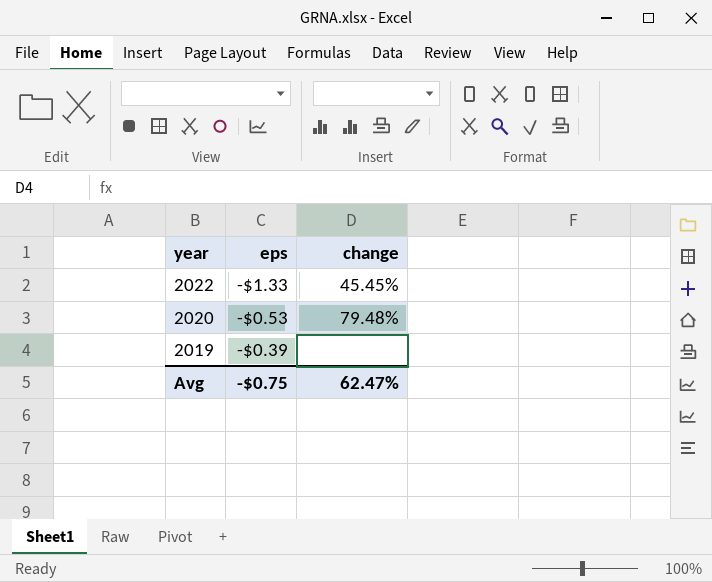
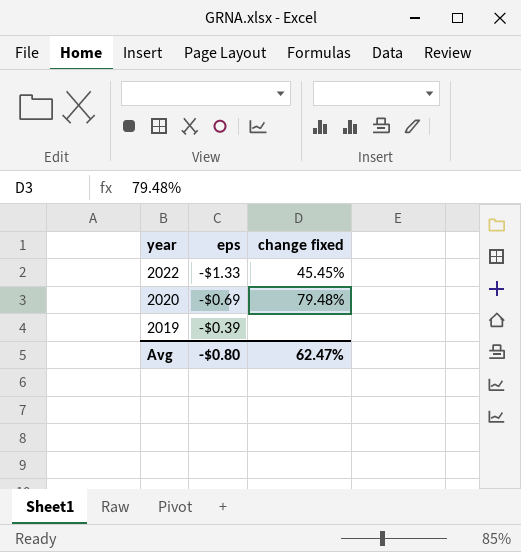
column name: change -> change fixed
2020 | eps: -$0.53 -> -$0.69
Avg | eps: -$0.75 -> -$0.80

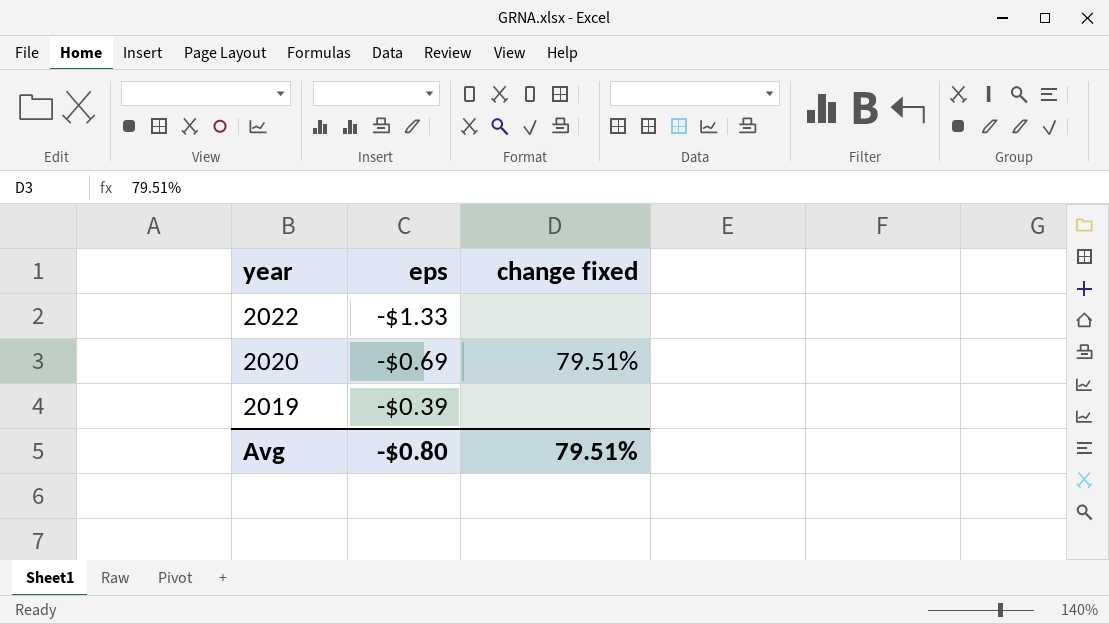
2022 | change fixed: 45.45% -> none
2020 | change fixed: 79.48% -> 79.51%
Avg | change fixed: 62.47% -> 79.51%

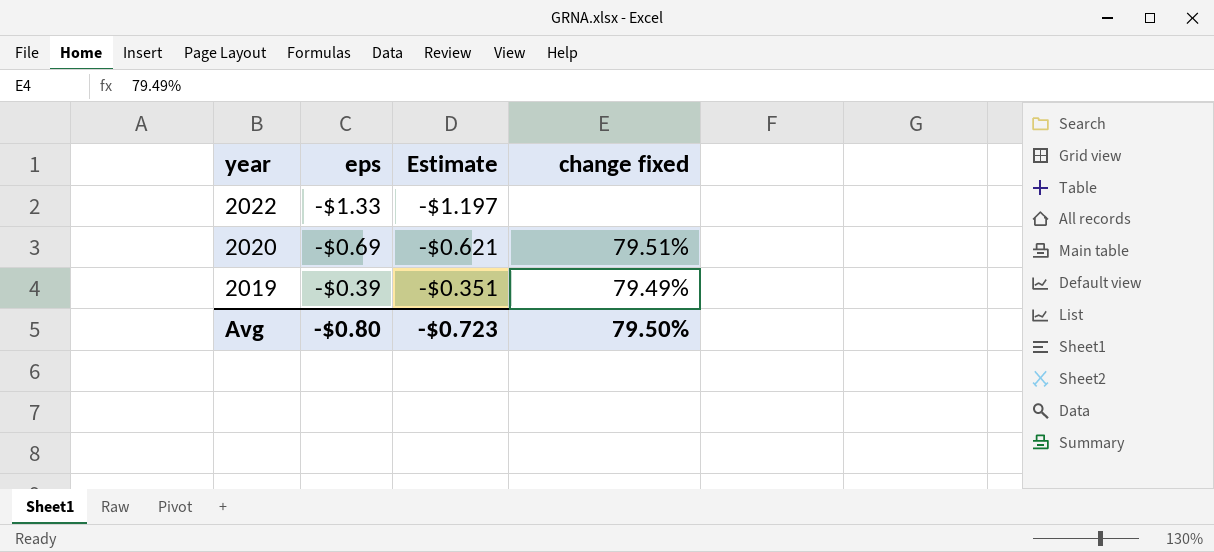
column Estimate | formula: none -> [eps] * 0.9
2019 | change fixed: none -> 79.49%
Avg | change fixed: 79.51% -> 79.50%

